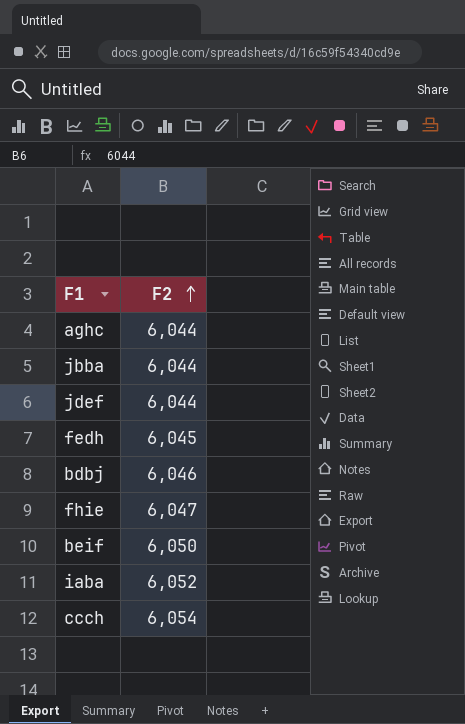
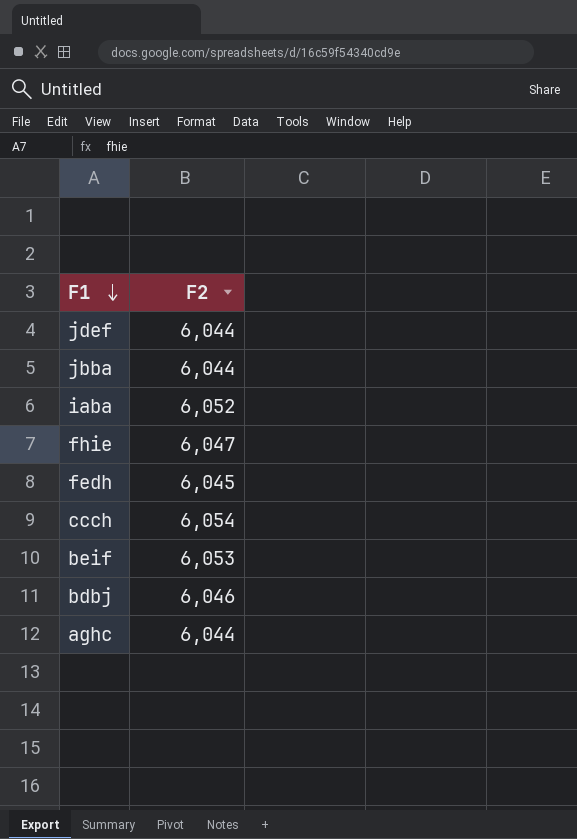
row order: F2 ascending -> F1 descending
beif | F2: 6,050 -> 6,053

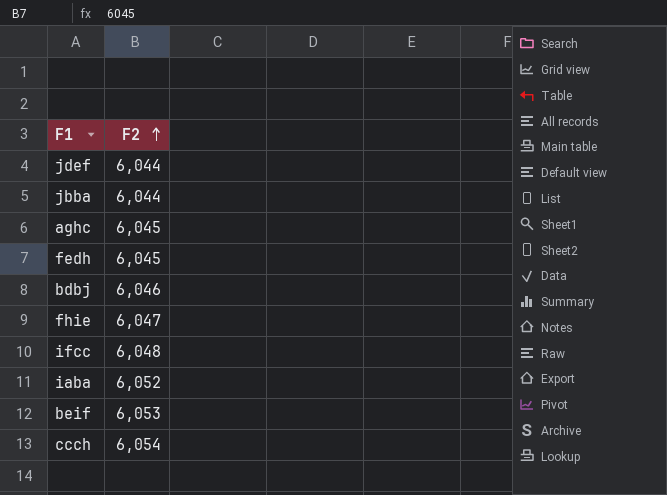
row order: F1 descending -> F2 ascending
aghc | F2: 6,044 -> 6,045
row ifcc: none -> 6,048

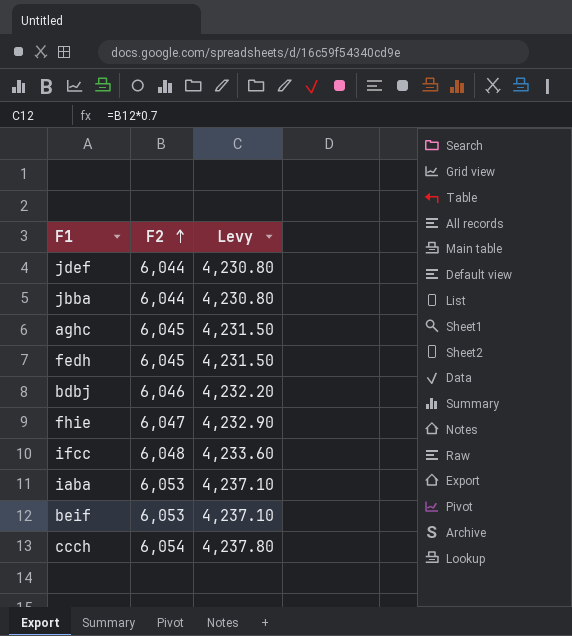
column Levy | formula: none -> [F2] * 0.7
iaba | F2: 6,052 -> 6,053

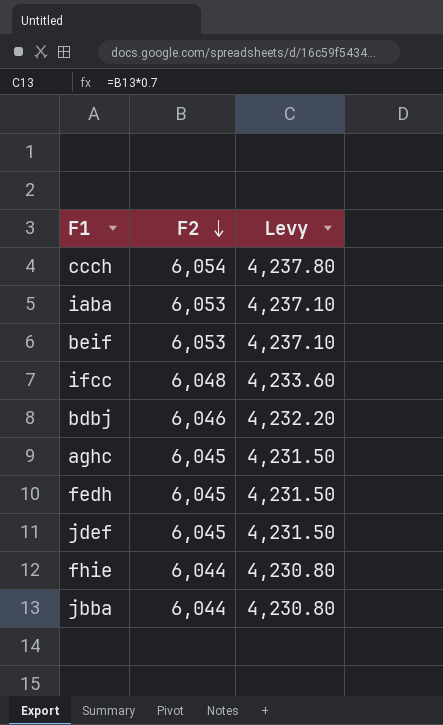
row order: F2 ascending -> F2 descending
jdef | F2: 6,044 -> 6,045
jdef | Levy: 4,230.80 -> 4,231.50
fhie | F2: 6,047 -> 6,044
fhie | Levy: 4,232.90 -> 4,230.80

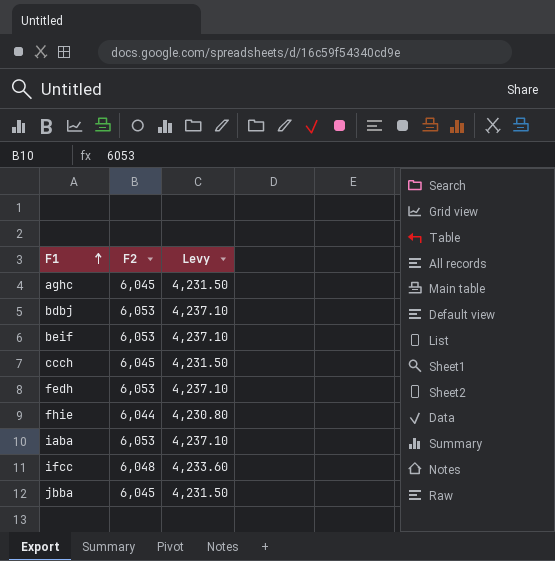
row order: F2 descending -> F1 ascending
row jdef: 6,045 | 4,231.50 -> none
bdbj | F2: 6,046 -> 6,053
bdbj | Levy: 4,232.20 -> 4,237.10
ccch | F2: 6,054 -> 6,045
ccch | Levy: 4,237.80 -> 4,231.50
fedh | F2: 6,045 -> 6,053
fedh | Levy: 4,231.50 -> 4,237.10
jbba | F2: 6,044 -> 6,045
jbba | Levy: 4,230.80 -> 4,231.50

